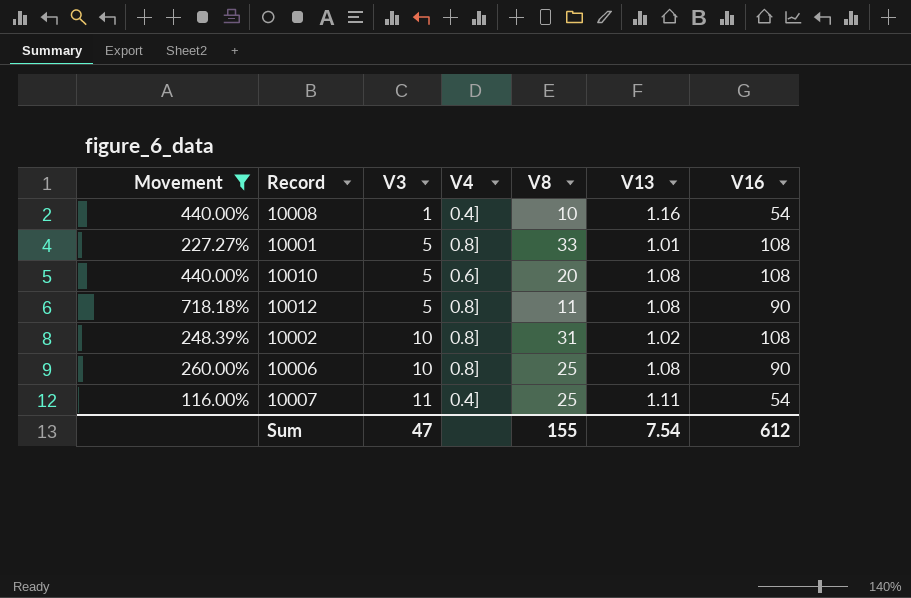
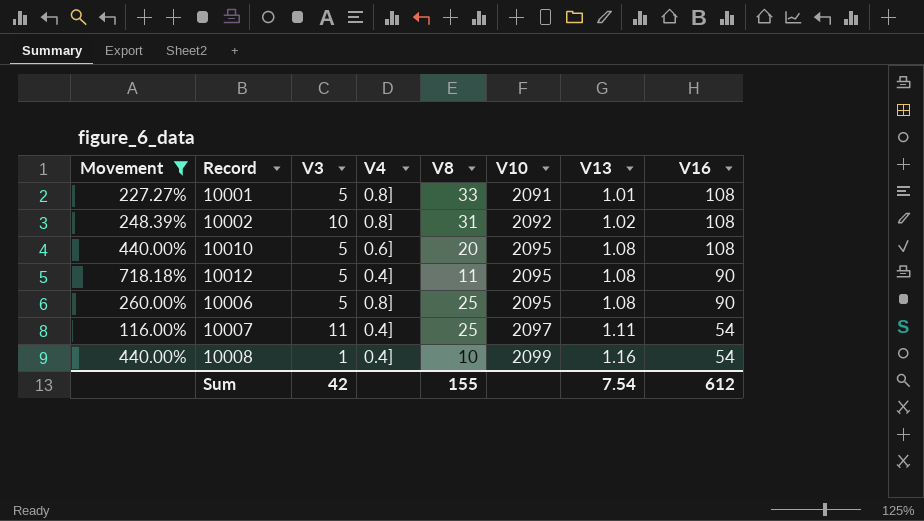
row order: V3 ascending -> V10 ascending
column V10 | position: none -> 6
10012 | V4: 0.8] -> 0.4]
10006 | V3: 10 -> 5
Sum | V3: 47 -> 42

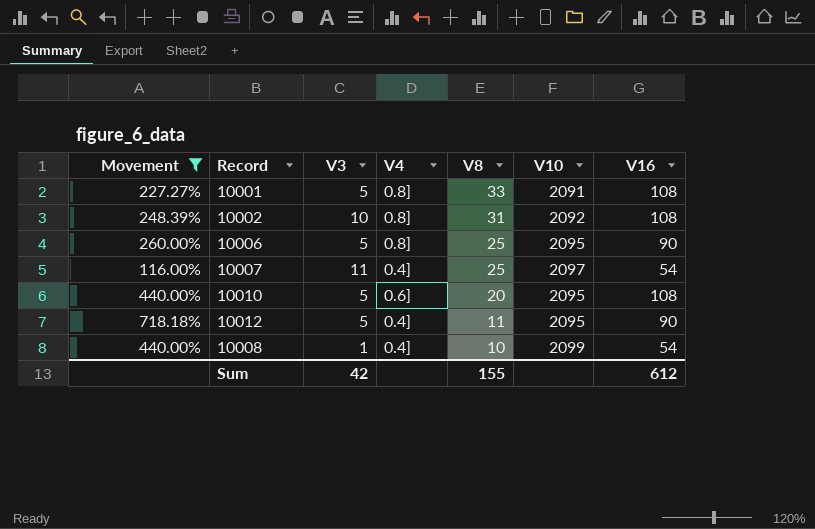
row order: V10 ascending -> V8 descending
column V13 | position: 7 -> none

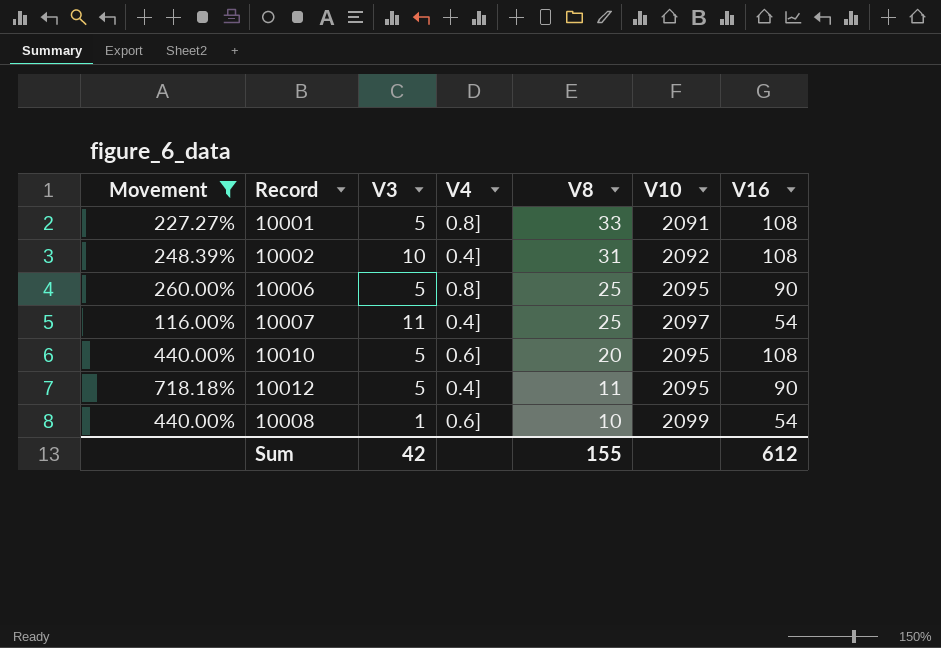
10002 | V4: 0.8] -> 0.4]
10008 | V4: 0.4] -> 0.6]

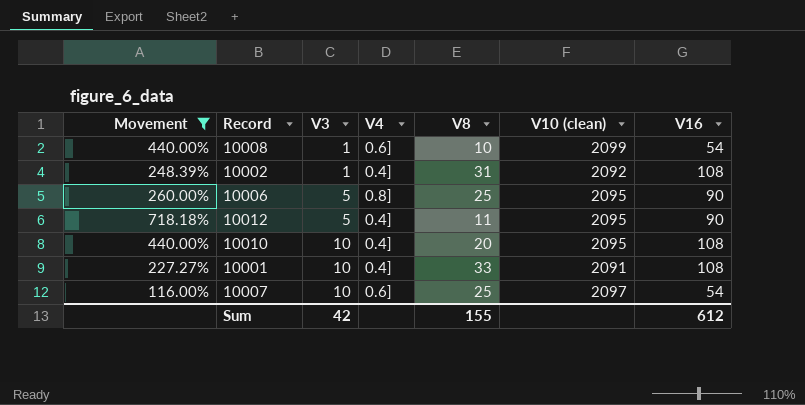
row order: V8 descending -> V3 ascending
column name: V10 -> V10 (clean)
10002 | V3: 10 -> 1
10010 | V3: 5 -> 10
10010 | V4: 0.6] -> 0.4]
10001 | V3: 5 -> 10
10001 | V4: 0.8] -> 0.4]
10007 | V3: 11 -> 10
10007 | V4: 0.4] -> 0.6]

